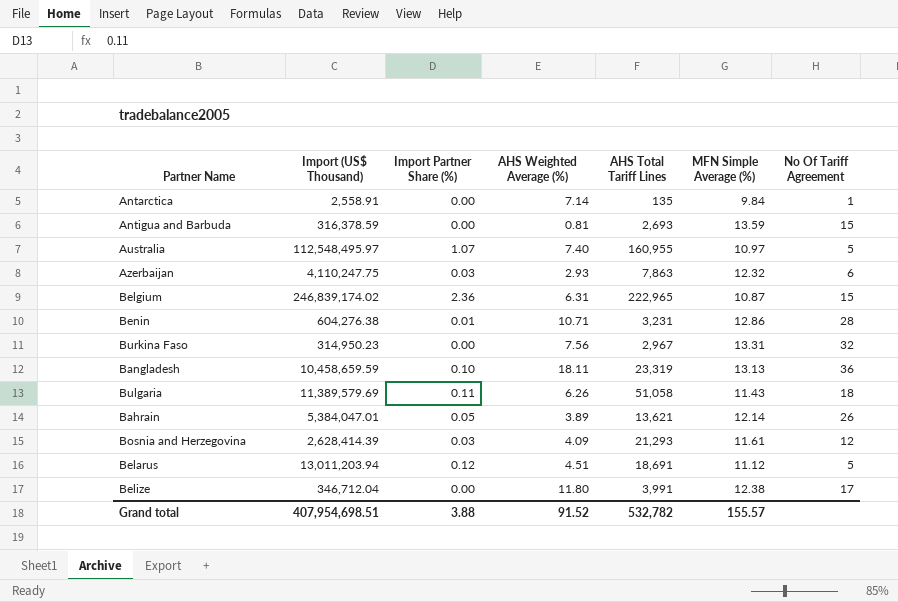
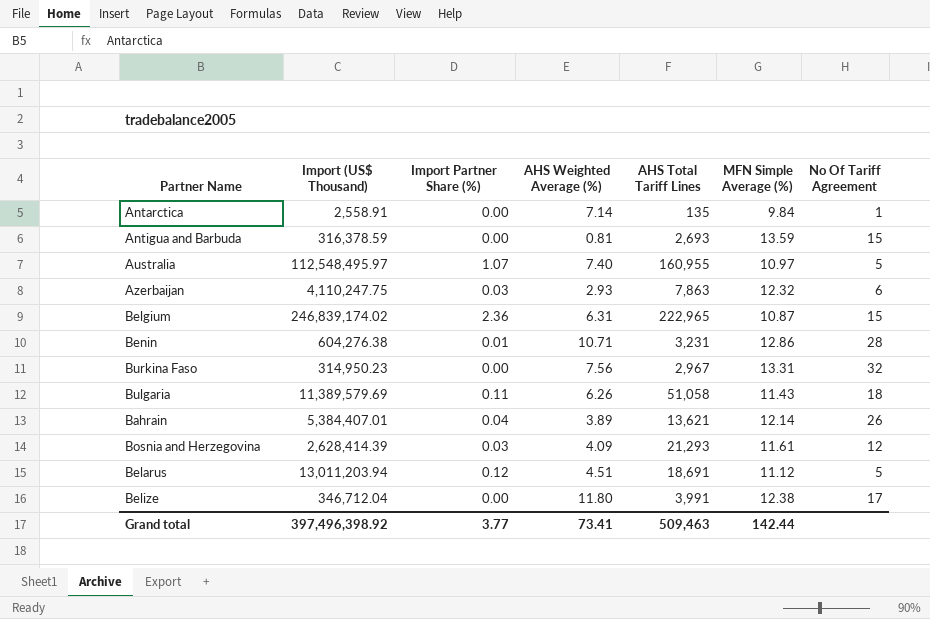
row Bangladesh: 10,458,659.59 | 0.10 | 18.11 | 23,319 | 13.13 | 36 -> none
Bahrain | Import (US$ Thousand): 5,384,047.01 -> 5,384,407.01
Bahrain | Import Partner Share (%): 0.05 -> 0.04
Grand total | Import (US$ Thousand): 407,954,698.51 -> 397,496,398.92
Grand total | Import Partner Share (%): 3.88 -> 3.77
Grand total | AHS Weighted Average (%): 91.52 -> 73.41
Grand total | AHS Total Tariff Lines: 532,782 -> 509,463
Grand total | MFN Simple Average (%): 155.57 -> 142.44

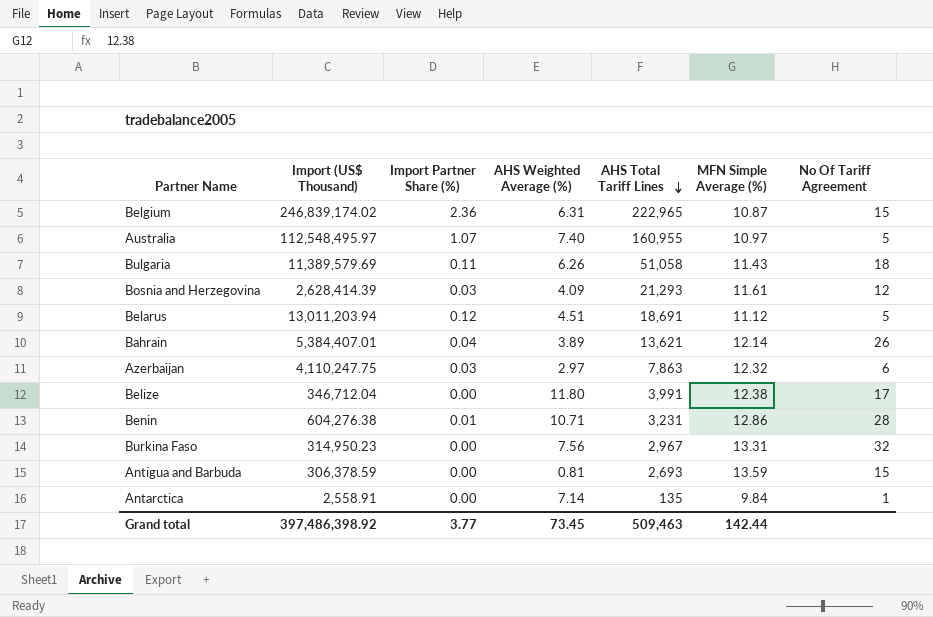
row order: none -> AHS Total Tariff Lines descending
Azerbaijan | AHS Weighted Average (%): 2.93 -> 2.97
Antigua and Barbuda | Import (US$ Thousand): 316,378.59 -> 306,378.59
Grand total | Import (US$ Thousand): 397,496,398.92 -> 397,486,398.92
Grand total | AHS Weighted Average (%): 73.41 -> 73.45

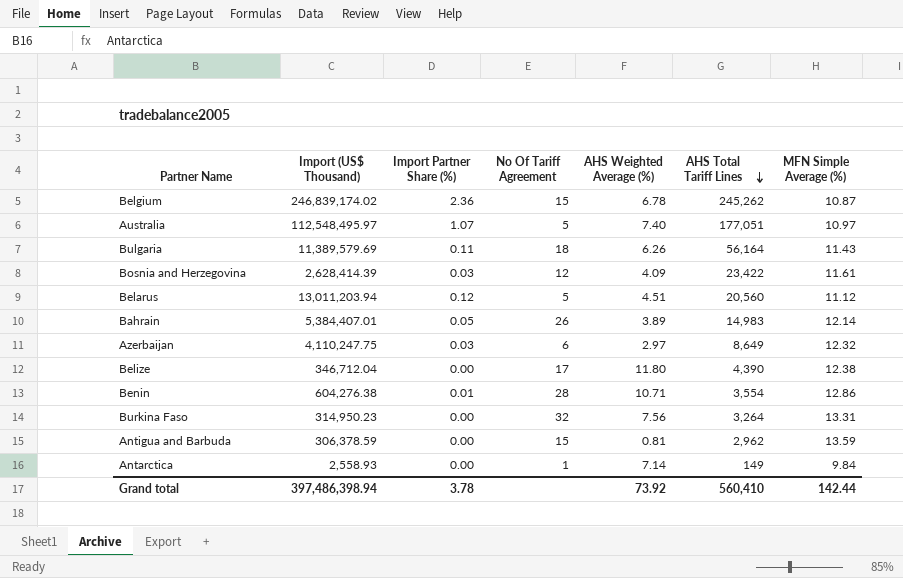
column No Of Tariff Agreement | position: 7 -> 4
Belgium | AHS Weighted Average (%): 6.31 -> 6.78
Belgium | AHS Total Tariff Lines: 222,965 -> 245,262
Australia | AHS Total Tariff Lines: 160,955 -> 177,051
Bulgaria | AHS Total Tariff Lines: 51,058 -> 56,164
Bosnia and Herzegovina | AHS Total Tariff Lines: 21,293 -> 23,422
Belarus | AHS Total Tariff Lines: 18,691 -> 20,560
Bahrain | Import Partner Share (%): 0.04 -> 0.05
Bahrain | AHS Total Tariff Lines: 13,621 -> 14,983
Azerbaijan | AHS Total Tariff Lines: 7,863 -> 8,649
Belize | AHS Total Tariff Lines: 3,991 -> 4,390
Benin | AHS Total Tariff Lines: 3,231 -> 3,554
Burkina Faso | AHS Total Tariff Lines: 2,967 -> 3,264
Antigua and Barbuda | AHS Total Tariff Lines: 2,693 -> 2,962
Antarctica | Import (US$ Thousand): 2,558.91 -> 2,558.93
Antarctica | AHS Total Tariff Lines: 135 -> 149
Grand total | Import (US$ Thousand): 397,486,398.92 -> 397,486,398.94
Grand total | Import Partner Share (%): 3.77 -> 3.78
Grand total | AHS Weighted Average (%): 73.45 -> 73.92
Grand total | AHS Total Tariff Lines: 509,463 -> 560,410

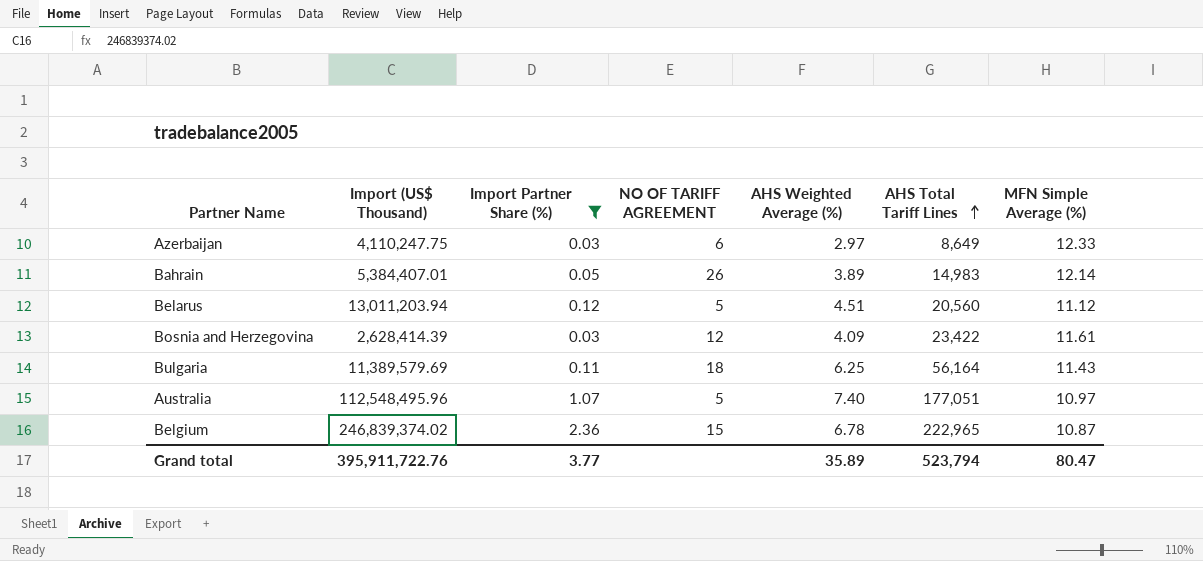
filter: none -> Import Partner Share (%) >= 0.03
row order: AHS Total Tariff Lines descending -> AHS Total Tariff Lines ascending
column name: No Of Tariff Agreement -> NO OF TARIFF AGREEMENT
Azerbaijan | MFN Simple Average (%): 12.32 -> 12.33
Bulgaria | AHS Weighted Average (%): 6.26 -> 6.25
Australia | Import (US$ Thousand): 112,548,495.97 -> 112,548,495.96
Belgium | Import (US$ Thousand): 246,839,174.02 -> 246,839,374.02
Belgium | AHS Total Tariff Lines: 245,262 -> 222,965
Grand total | Import (US$ Thousand): 397,486,398.94 -> 395,911,722.76
Grand total | Import Partner Share (%): 3.78 -> 3.77
Grand total | AHS Weighted Average (%): 73.92 -> 35.89
Grand total | AHS Total Tariff Lines: 560,410 -> 523,794
Grand total | MFN Simple Average (%): 142.44 -> 80.47

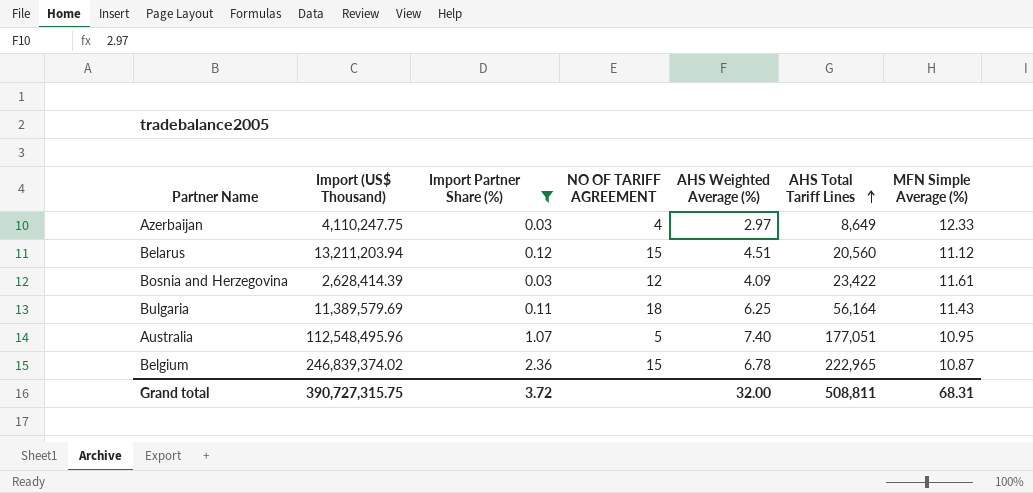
row Bahrain: 5,384,407.01 | 0.05 | 26 | 3.89 | 14,983 | 12.14 -> none
Azerbaijan | NO OF TARIFF AGREEMENT: 6 -> 4
Belarus | Import (US$ Thousand): 13,011,203.94 -> 13,211,203.94
Belarus | NO OF TARIFF AGREEMENT: 5 -> 15
Australia | MFN Simple Average (%): 10.97 -> 10.95
Grand total | Import (US$ Thousand): 395,911,722.76 -> 390,727,315.75
Grand total | Import Partner Share (%): 3.77 -> 3.72
Grand total | AHS Weighted Average (%): 35.89 -> 32.00
Grand total | AHS Total Tariff Lines: 523,794 -> 508,811
Grand total | MFN Simple Average (%): 80.47 -> 68.31

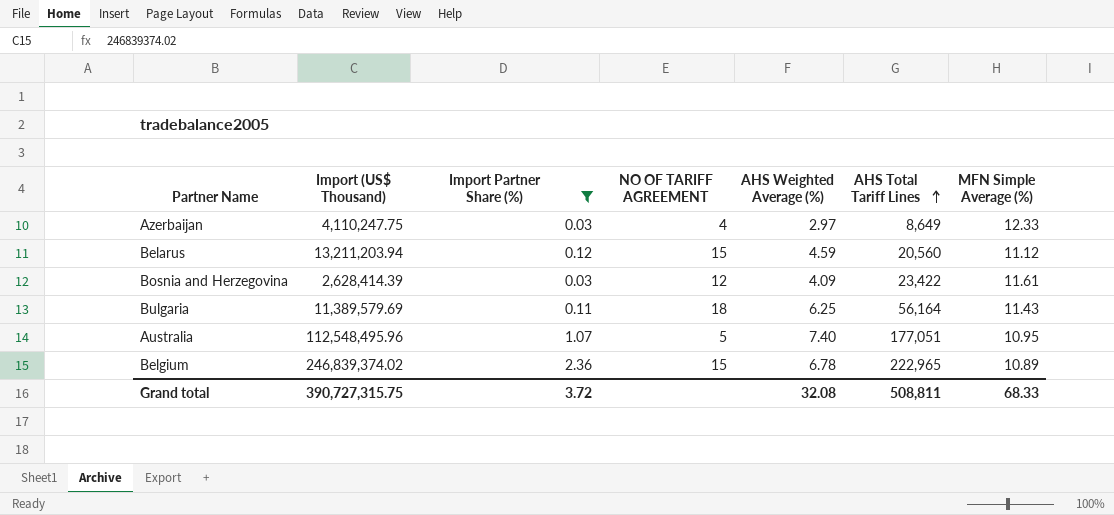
Belarus | AHS Weighted Average (%): 4.51 -> 4.59
Belgium | MFN Simple Average (%): 10.87 -> 10.89
Grand total | AHS Weighted Average (%): 32.00 -> 32.08
Grand total | MFN Simple Average (%): 68.31 -> 68.33

